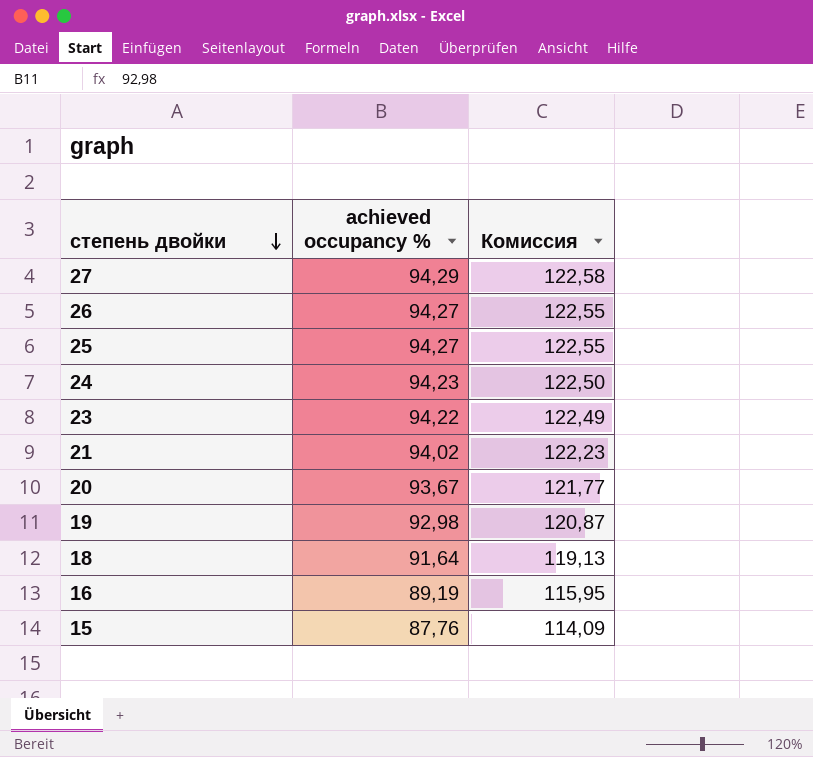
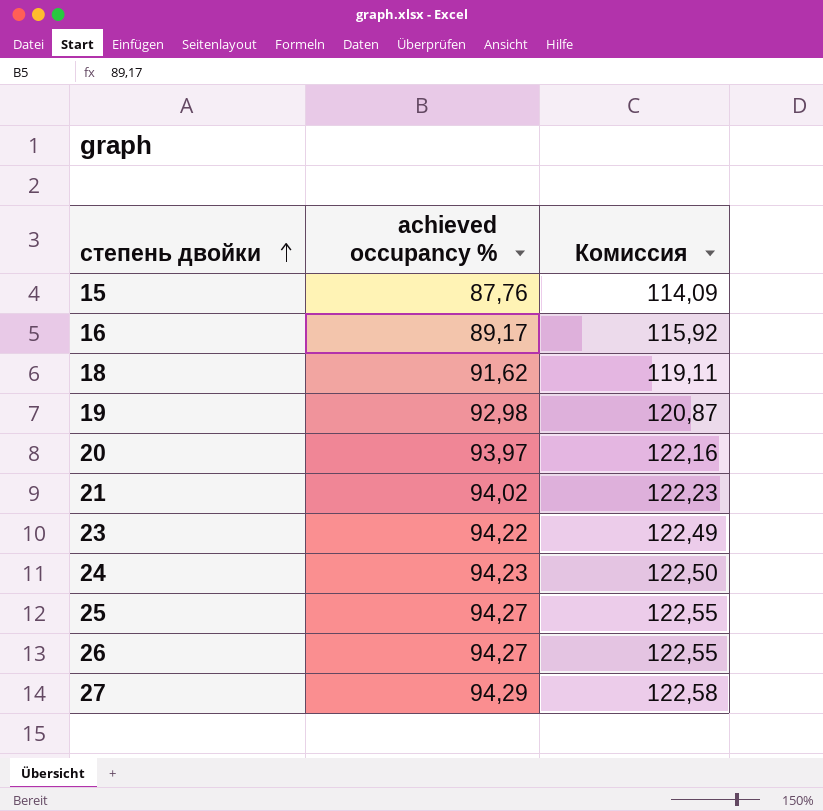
row order: степень двойки descending -> степень двойки ascending
16 | achieved occupancy %: 89,19 -> 89,17
16 | Комиссия: 115,95 -> 115,92
18 | achieved occupancy %: 91,64 -> 91,62
18 | Комиссия: 119,13 -> 119,11
20 | achieved occupancy %: 93,67 -> 93,97
20 | Комиссия: 121,77 -> 122,16

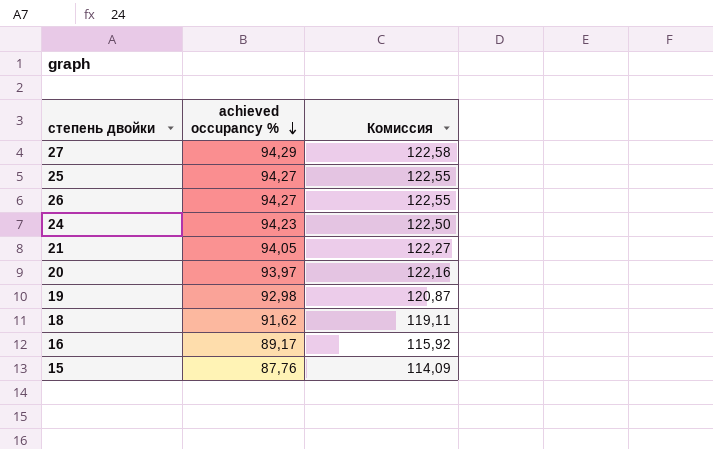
row order: степень двойки ascending -> achieved occupancy % descending
row 23: 94,22 | 122,49 -> none
21 | achieved occupancy %: 94,02 -> 94,05
21 | Комиссия: 122,23 -> 122,27

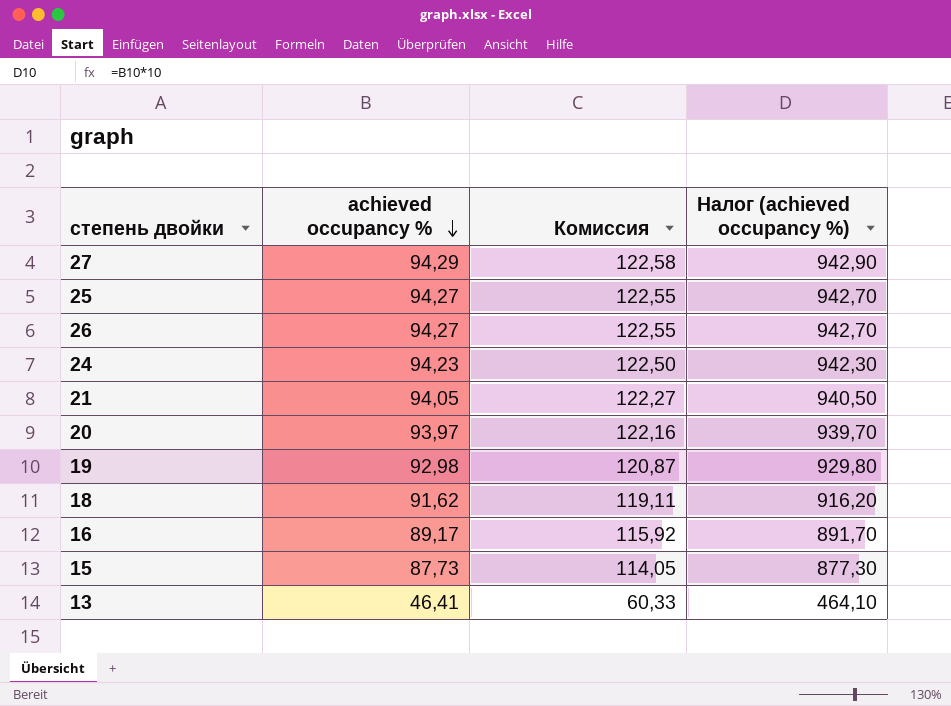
column Налог (achieved occupancy %) | formula: none -> [achieved occupancy %] * 10
15 | achieved occupancy %: 87,76 -> 87,73
15 | Комиссия: 114,09 -> 114,05
row 13: none -> 46,41 | 60,33 | 464,10

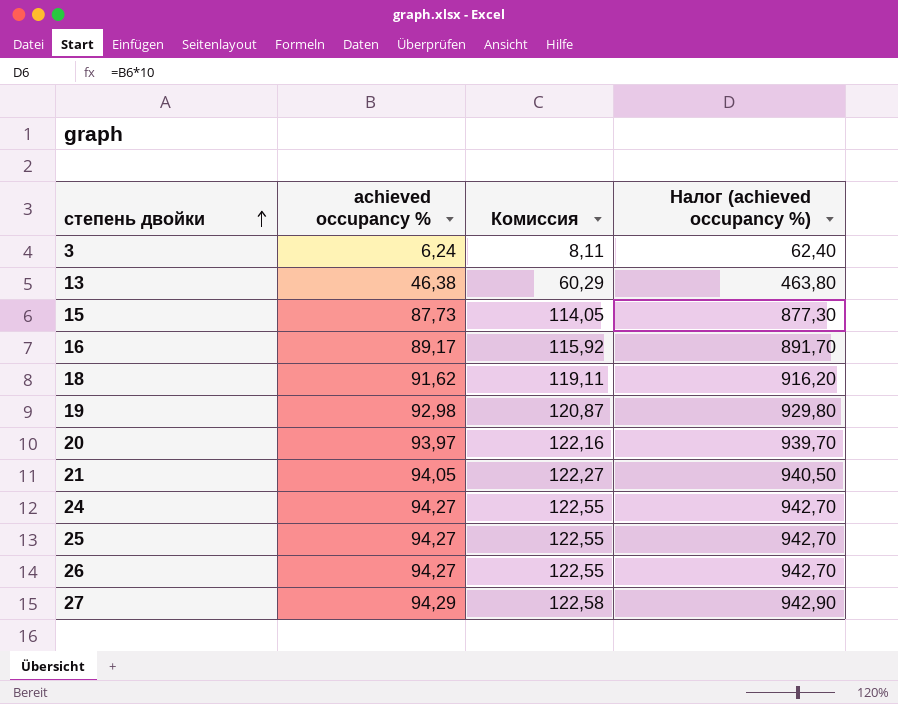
row order: achieved occupancy % descending -> степень двойки ascending
row 3: none -> 6,24 | 8,11 | 62,40
13 | achieved occupancy %: 46,41 -> 46,38
13 | Комиссия: 60,33 -> 60,29
13 | Налог (achieved occupancy %): 464,10 -> 463,80
24 | achieved occupancy %: 94,23 -> 94,27
24 | Комиссия: 122,50 -> 122,55
24 | Налог (achieved occupancy %): 942,30 -> 942,70

